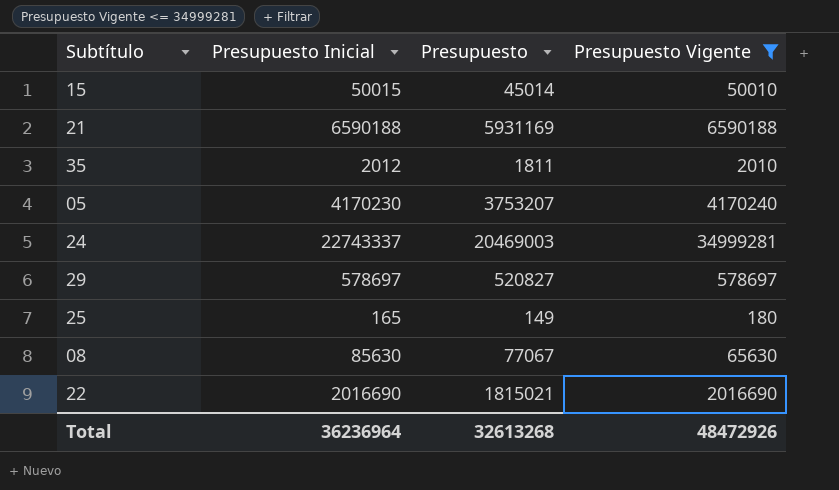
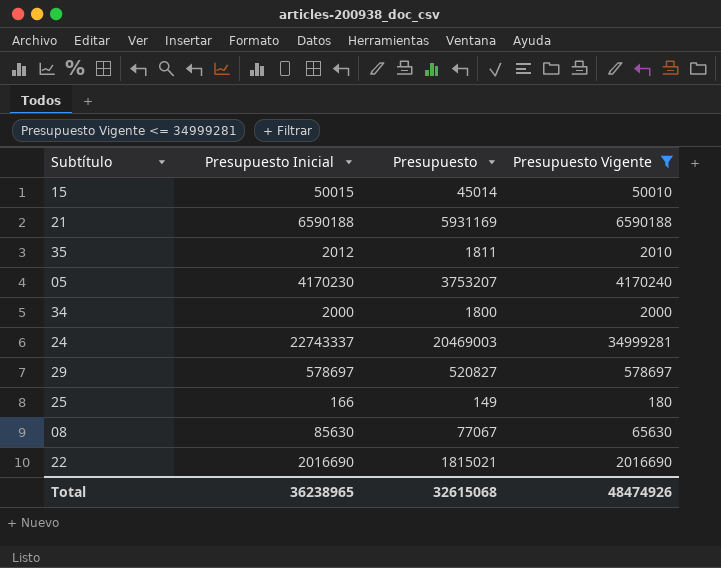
row 34: none -> 2000 | 1800 | 2000
25 | Presupuesto Inicial: 165 -> 166
Total | Presupuesto Inicial: 36236964 -> 36238965
Total | Presupuesto: 32613268 -> 32615068
Total | Presupuesto Vigente: 48472926 -> 48474926

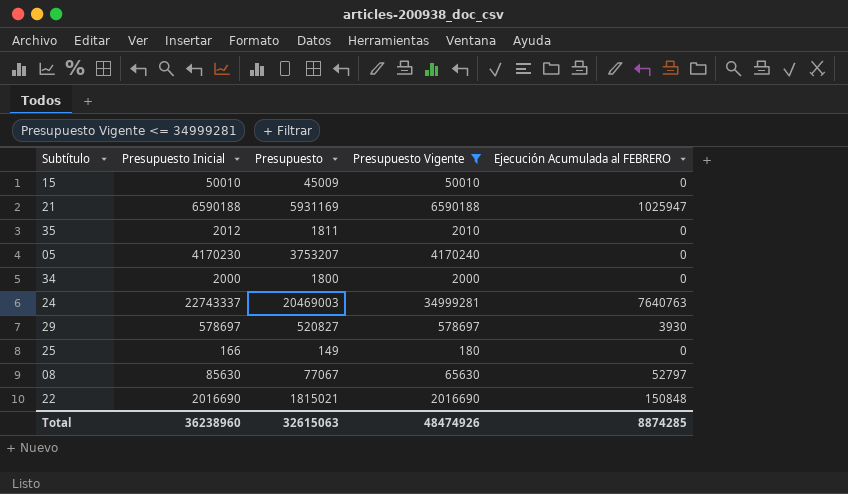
column Ejecución Acumulada al FEBRERO | position: none -> 5
15 | Presupuesto Inicial: 50015 -> 50010
15 | Presupuesto: 45014 -> 45009
Total | Presupuesto Inicial: 36238965 -> 36238960
Total | Presupuesto: 32615068 -> 32615063

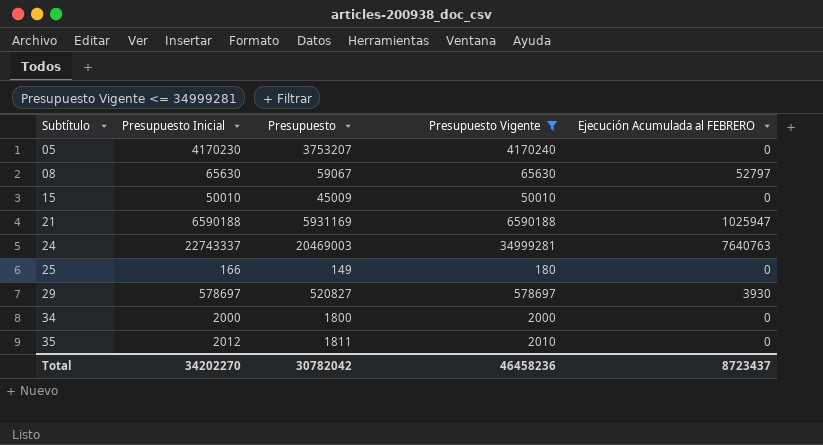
row order: none -> Subtítulo ascending
row 22: 2016690 | 1815021 | 2016690 | 150848 -> none
08 | Presupuesto Inicial: 85630 -> 65630
08 | Presupuesto: 77067 -> 59067
Total | Presupuesto Inicial: 36238960 -> 34202270
Total | Presupuesto: 32615063 -> 30782042
Total | Presupuesto Vigente: 48474926 -> 46458236
Total | Ejecución Acumulada al FEBRERO: 8874285 -> 8723437

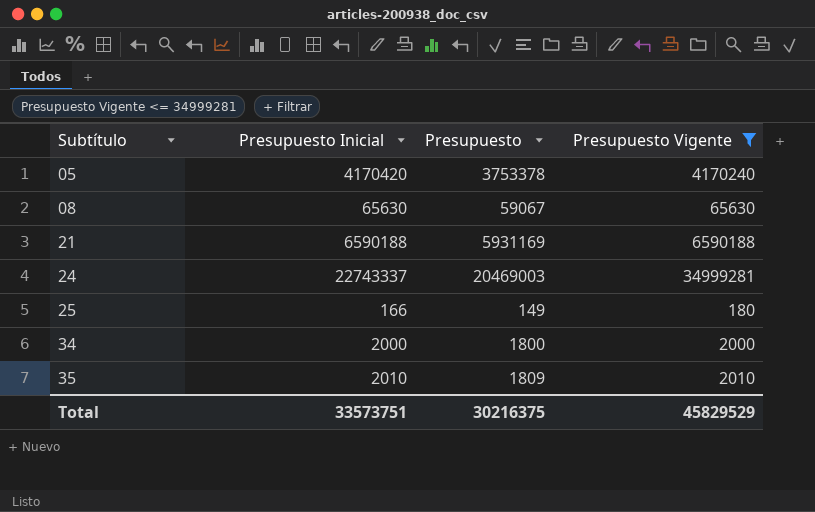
column Ejecución Acumulada al FEBRERO | position: 5 -> none
row 15: 50010 | 45009 | 50010 | 0 -> none
row 29: 578697 | 520827 | 578697 | 3930 -> none
05 | Presupuesto Inicial: 4170230 -> 4170420
05 | Presupuesto: 3753207 -> 3753378
35 | Presupuesto Inicial: 2012 -> 2010
35 | Presupuesto: 1811 -> 1809
Total | Presupuesto Inicial: 34202270 -> 33573751
Total | Presupuesto: 30782042 -> 30216375
Total | Presupuesto Vigente: 46458236 -> 45829529

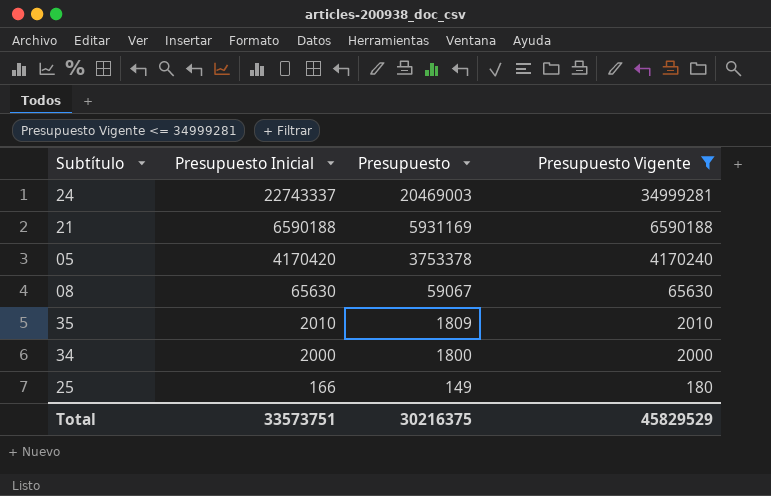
row order: Subtítulo ascending -> Presupuesto Inicial descending

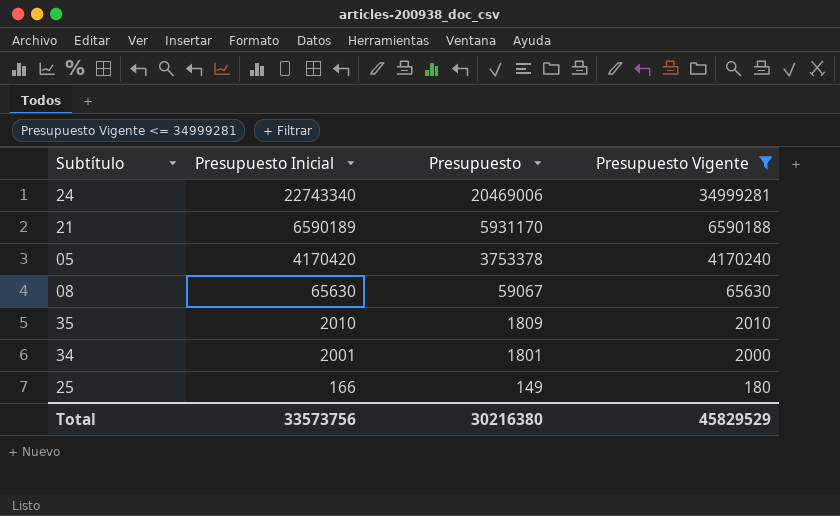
24 | Presupuesto Inicial: 22743337 -> 22743340
24 | Presupuesto: 20469003 -> 20469006
21 | Presupuesto Inicial: 6590188 -> 6590189
21 | Presupuesto: 5931169 -> 5931170
34 | Presupuesto Inicial: 2000 -> 2001
34 | Presupuesto: 1800 -> 1801
Total | Presupuesto Inicial: 33573751 -> 33573756
Total | Presupuesto: 30216375 -> 30216380

